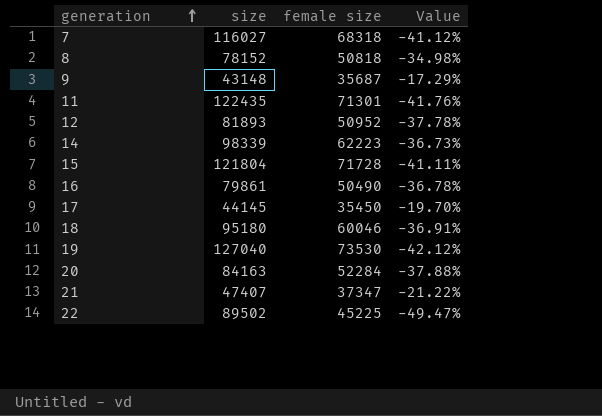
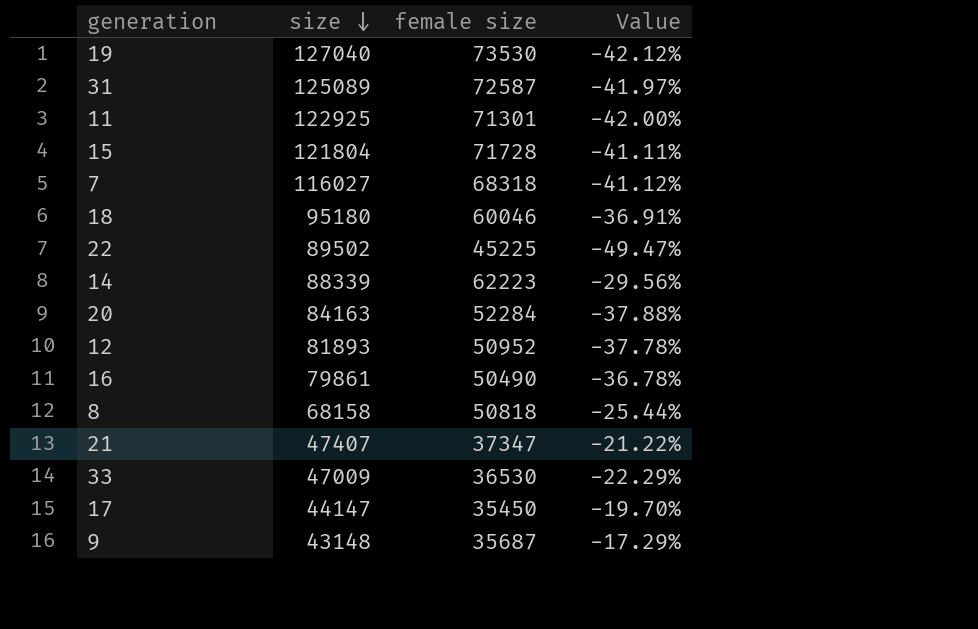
row order: generation ascending -> size descending
row 31: none -> 125089 | 72587 | -41.97%
11 | size: 122435 -> 122925
11 | Value: -41.76% -> -42.00%
14 | size: 98339 -> 88339
14 | Value: -36.73% -> -29.56%
8 | size: 78152 -> 68158
8 | Value: -34.98% -> -25.44%
row 33: none -> 47009 | 36530 | -22.29%
17 | size: 44145 -> 44147

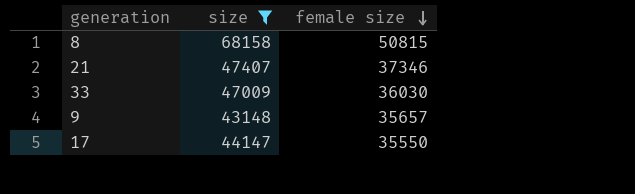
filter: none -> size <= 68158
row order: size descending -> female size descending
column Value | formula: ([female size] - [size]) / [size] -> none
8 | female size: 50818 -> 50815
21 | female size: 37347 -> 37346
33 | female size: 36530 -> 36030
9 | female size: 35687 -> 35657
17 | female size: 35450 -> 35550

